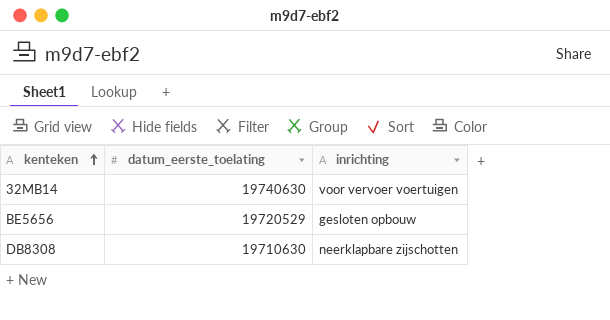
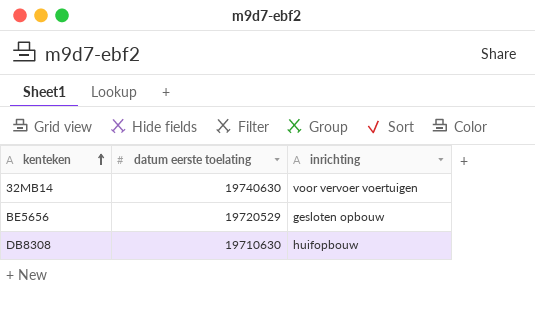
column name: datum_eerste_toelating -> datum eerste toelating
DB8308 | inrichting: neerklapbare zijschotten -> huifopbouw

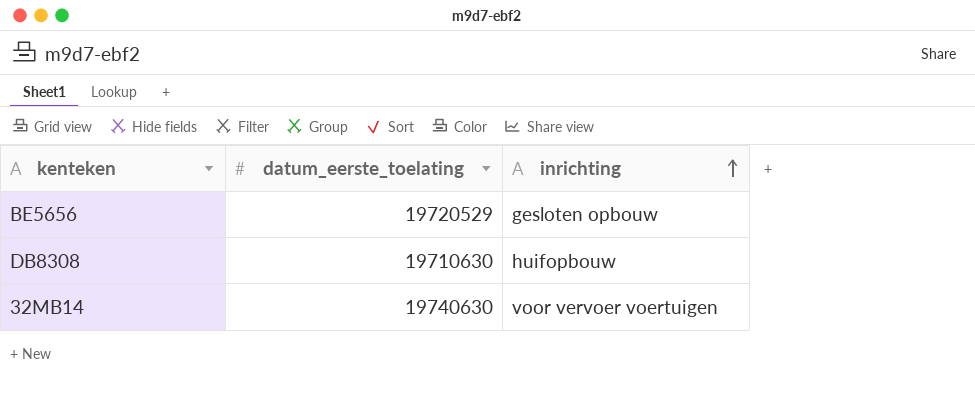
row order: kenteken ascending -> inrichting ascending
column name: datum eerste toelating -> datum_eerste_toelating

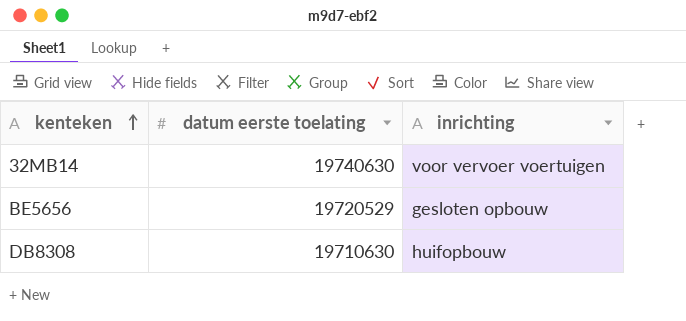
row order: inrichting ascending -> kenteken ascending
column name: datum_eerste_toelating -> datum eerste toelating

